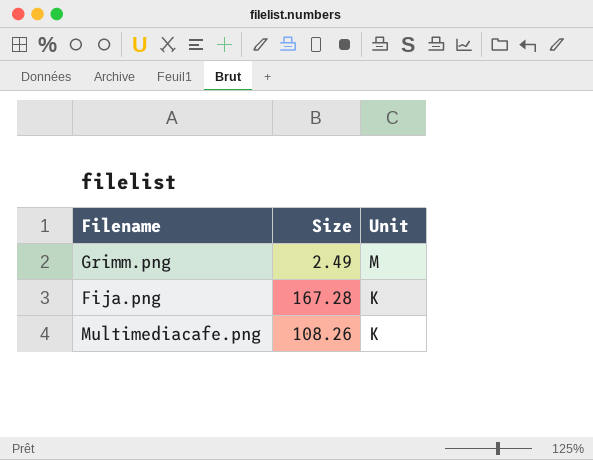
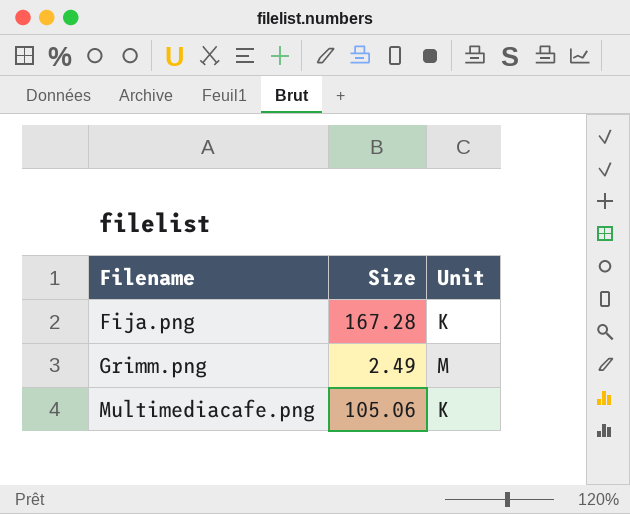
row order: Unit descending -> Filename ascending
Multimediacafe.png | Size: 108.26 -> 105.06

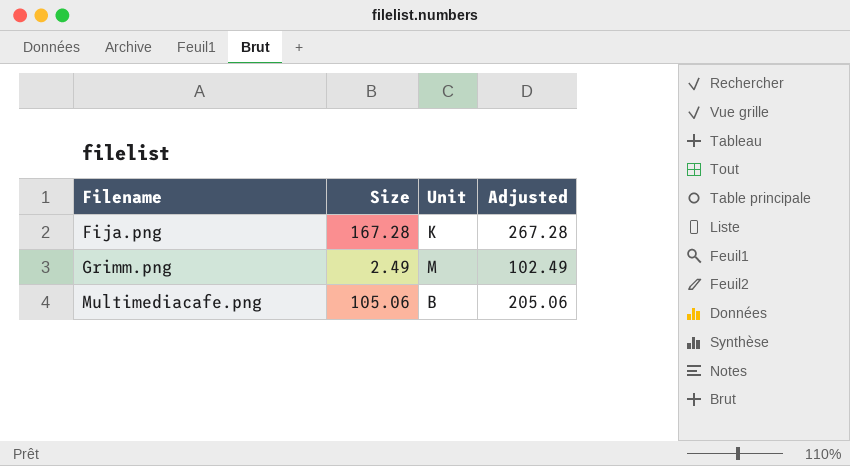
column Adjusted | formula: none -> [Size] + 100
Multimediacafe.png | Unit: K -> B

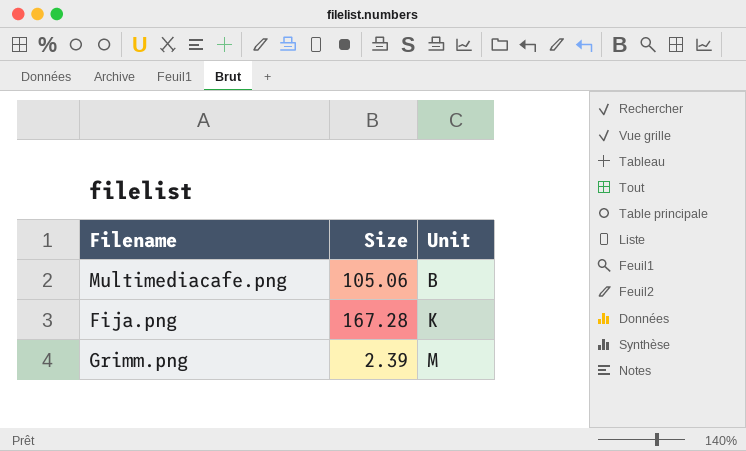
row order: Filename ascending -> Unit ascending
column Adjusted | formula: [Size] + 100 -> none
Grimm.png | Size: 2.49 -> 2.39

